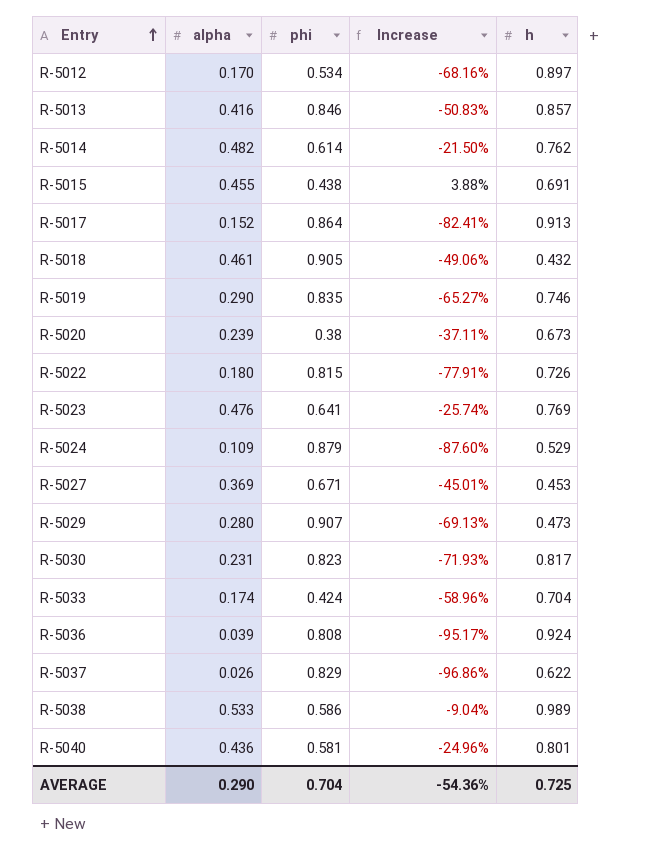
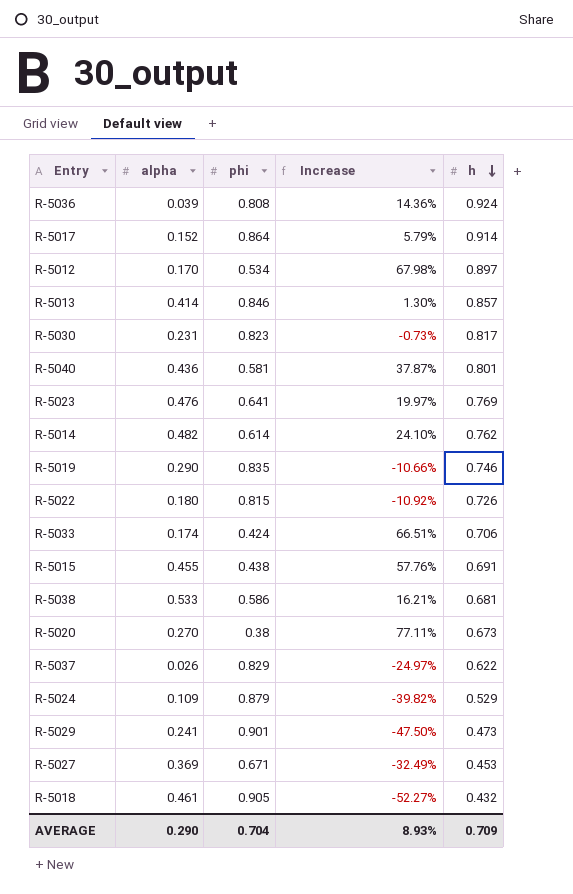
row order: Entry ascending -> h descending
column Increase | formula: ([alpha] - [phi]) / [phi] -> ([h] - [phi]) / [phi]
R-5017 | h: 0.913 -> 0.914
R-5013 | alpha: 0.416 -> 0.414
R-5033 | h: 0.704 -> 0.706
R-5038 | h: 0.989 -> 0.681
R-5020 | alpha: 0.239 -> 0.270
R-5029 | alpha: 0.280 -> 0.241
R-5029 | phi: 0.907 -> 0.901
AVERAGE | Increase: -54.36% -> 8.93%
AVERAGE | h: 0.725 -> 0.709

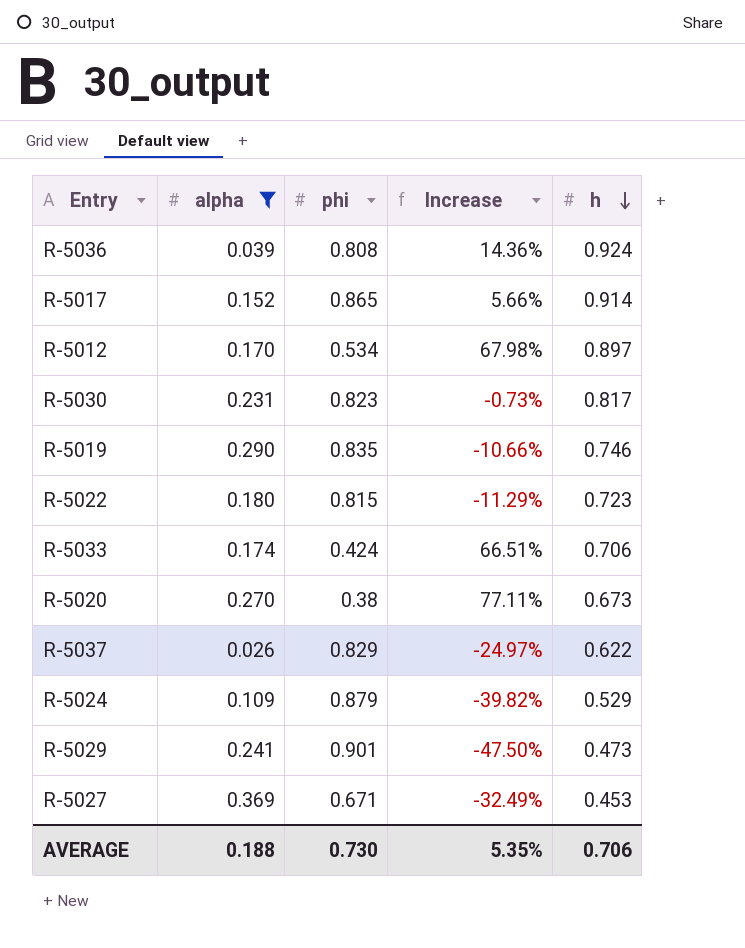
filter: none -> alpha <= 0.369
R-5017 | phi: 0.864 -> 0.865
R-5017 | Increase: 5.79% -> 5.66%
R-5022 | Increase: -10.92% -> -11.29%
R-5022 | h: 0.726 -> 0.723
AVERAGE | alpha: 0.290 -> 0.188
AVERAGE | phi: 0.704 -> 0.730
AVERAGE | Increase: 8.93% -> 5.35%
AVERAGE | h: 0.709 -> 0.706

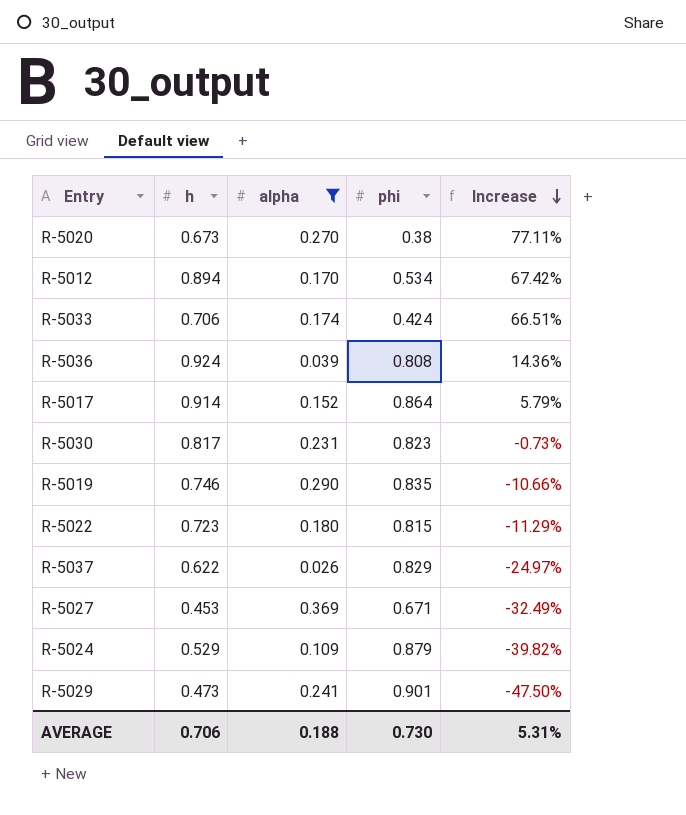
row order: h descending -> Increase descending
column h | position: 5 -> 2
R-5012 | h: 0.897 -> 0.894
R-5012 | Increase: 67.98% -> 67.42%
R-5017 | phi: 0.865 -> 0.864
R-5017 | Increase: 5.66% -> 5.79%
AVERAGE | Increase: 5.35% -> 5.31%

